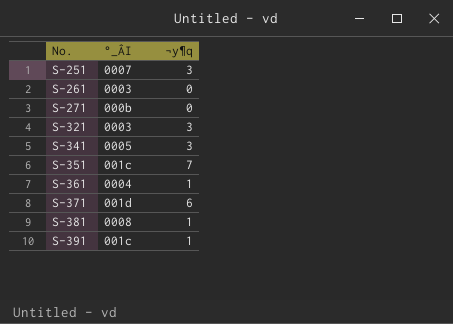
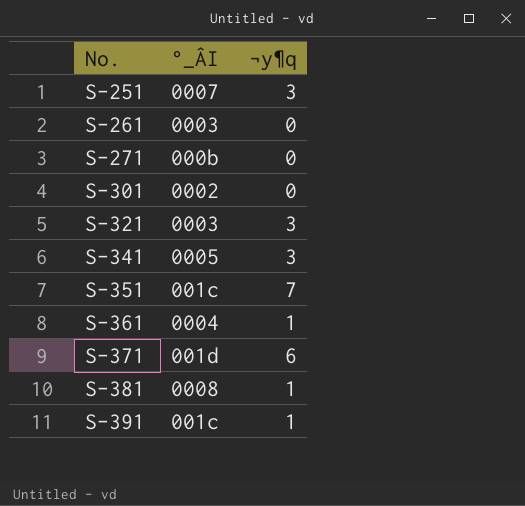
row S-301: none -> 0002 | 0

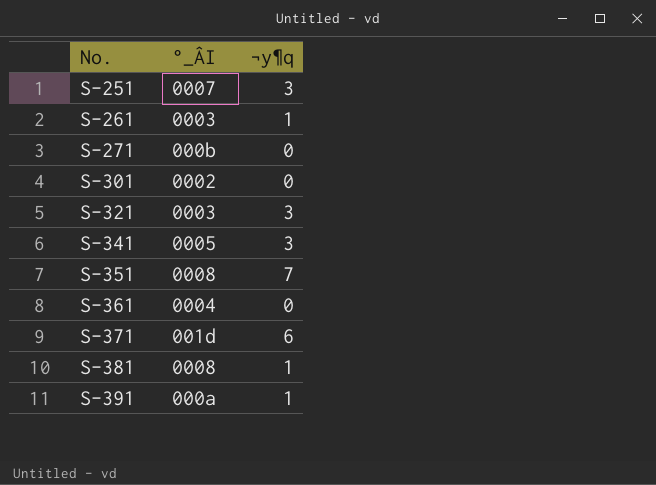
S-261 | ¬y¶q: 0 -> 1
S-351 | °_ÂI: 001c -> 0008
S-361 | ¬y¶q: 1 -> 0
S-391 | °_ÂI: 001c -> 000a

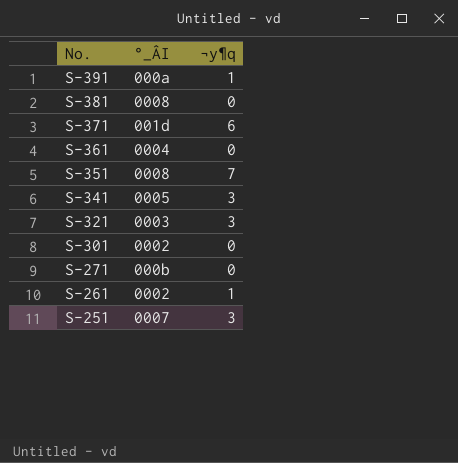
row order: No. ascending -> No. descending
S-381 | ¬y¶q: 1 -> 0
S-261 | °_ÂI: 0003 -> 0002

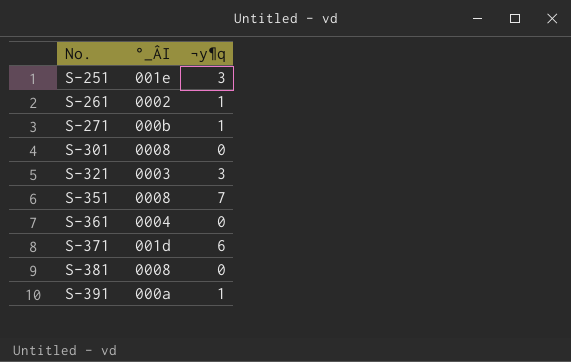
row order: No. descending -> No. ascending
row S-341: 0005 | 3 -> none
S-251 | °_ÂI: 0007 -> 001e
S-271 | ¬y¶q: 0 -> 1
S-301 | °_ÂI: 0002 -> 0008

